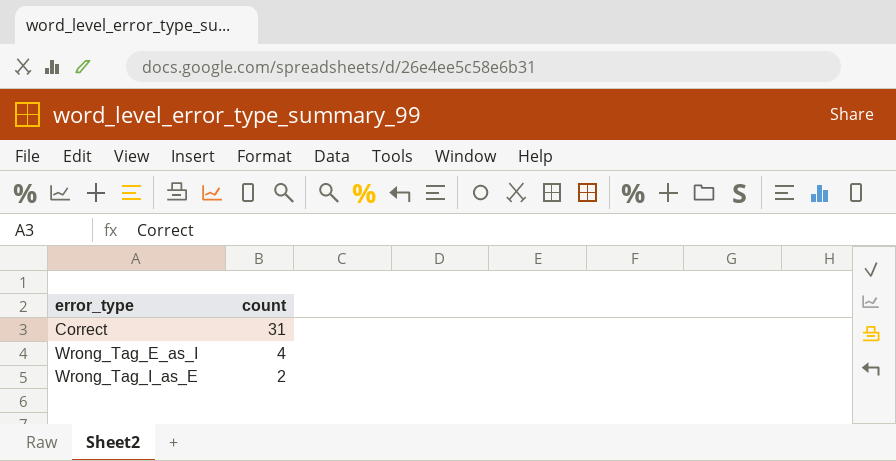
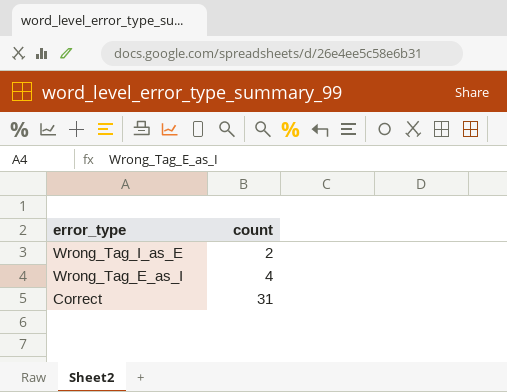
row order: error_type ascending -> error_type descending

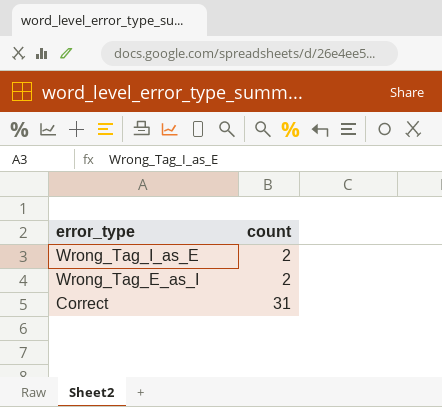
Wrong_Tag_E_as_I | count: 4 -> 2

